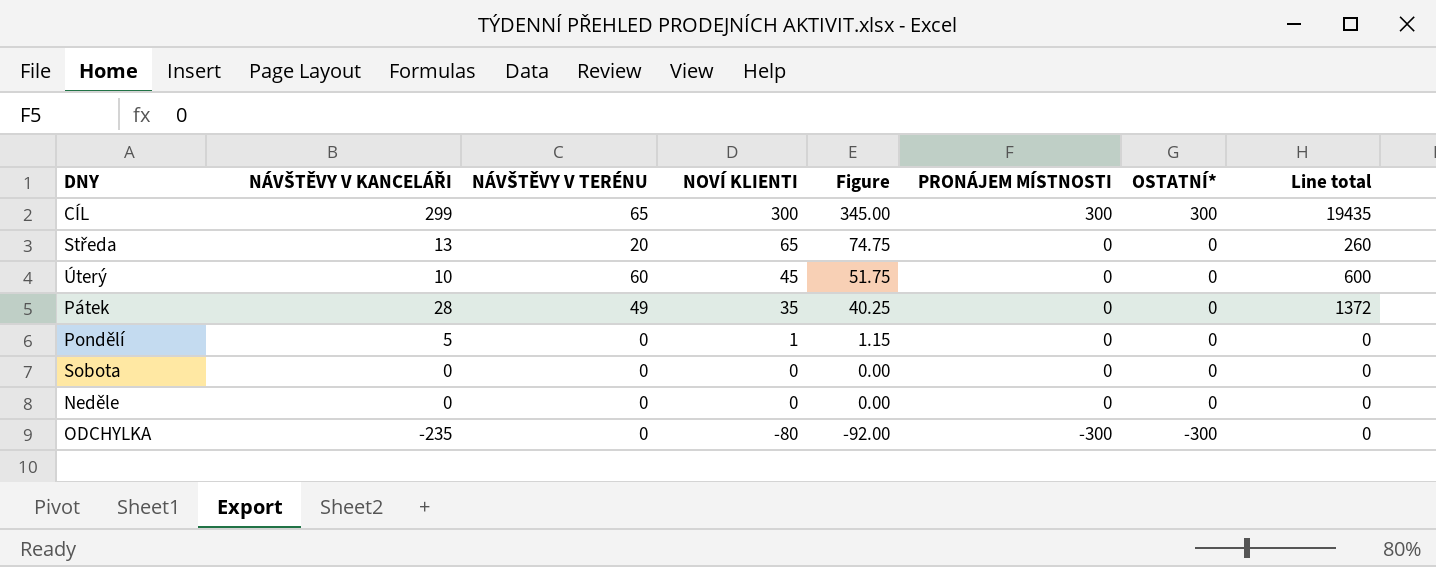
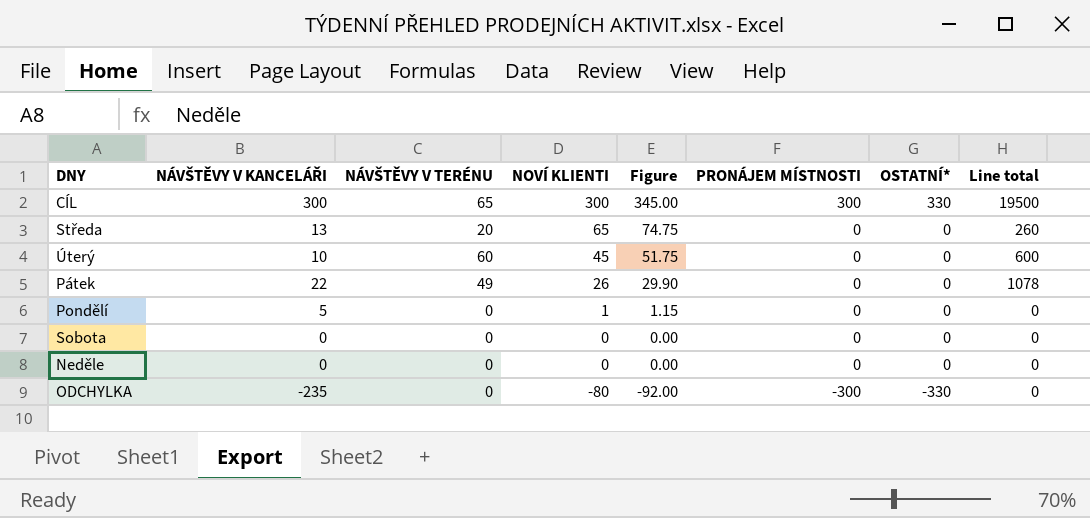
CÍL | NÁVŠTĚVY V KANCELÁŘI: 299 -> 300
CÍL | OSTATNÍ*: 300 -> 330
CÍL | Line total: 19435 -> 19500
Pátek | NÁVŠTĚVY V KANCELÁŘI: 28 -> 22
Pátek | NOVÍ KLIENTI: 35 -> 26
Pátek | Figure: 40.25 -> 29.90
Pátek | Line total: 1372 -> 1078
ODCHYLKA | OSTATNÍ*: -300 -> -330

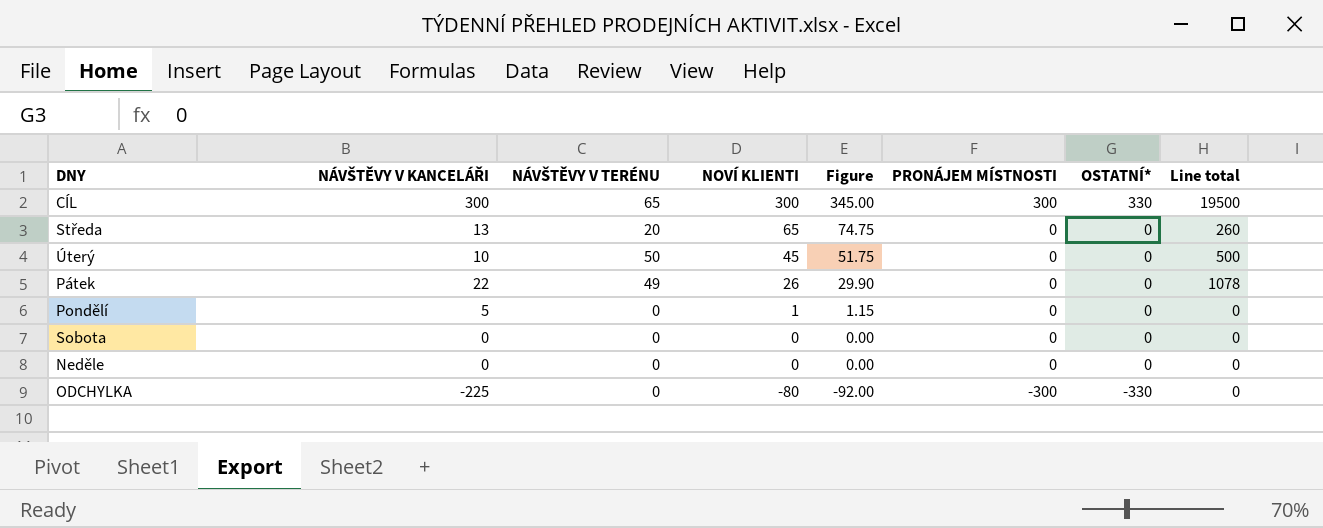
Úterý | NÁVŠTĚVY V TERÉNU: 60 -> 50
Úterý | Line total: 600 -> 500
ODCHYLKA | NÁVŠTĚVY V KANCELÁŘI: -235 -> -225

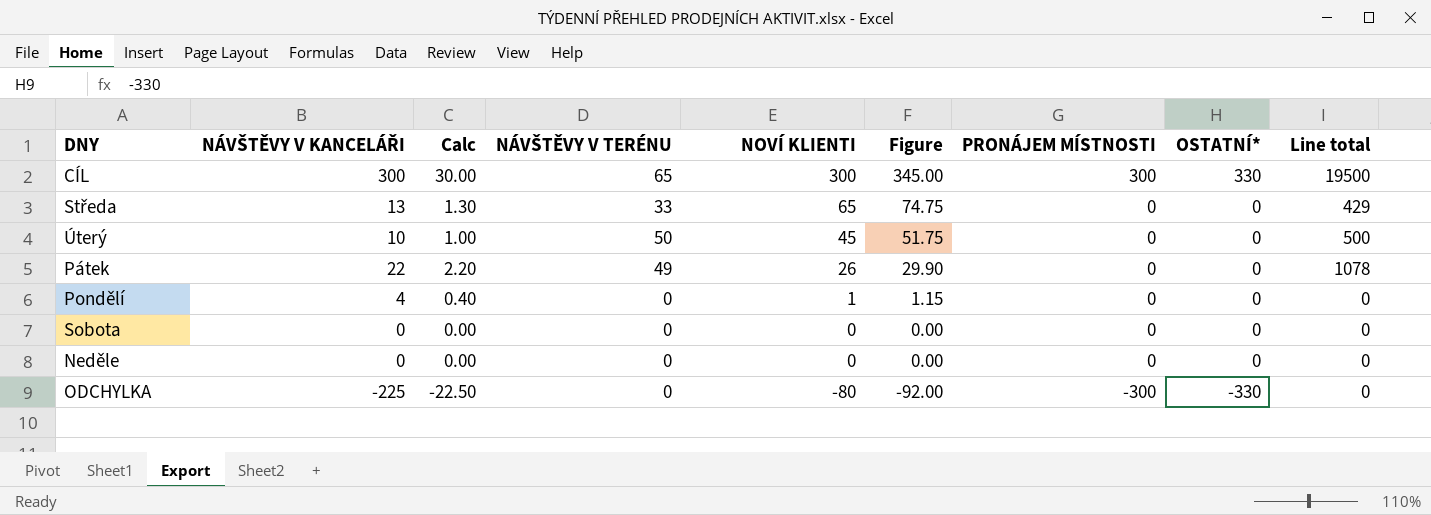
column Calc | formula: none -> [NÁVŠTĚVY V KANCELÁŘI] * 0.1
Středa | NÁVŠTĚVY V TERÉNU: 20 -> 33
Středa | Line total: 260 -> 429
Pondělí | NÁVŠTĚVY V KANCELÁŘI: 5 -> 4

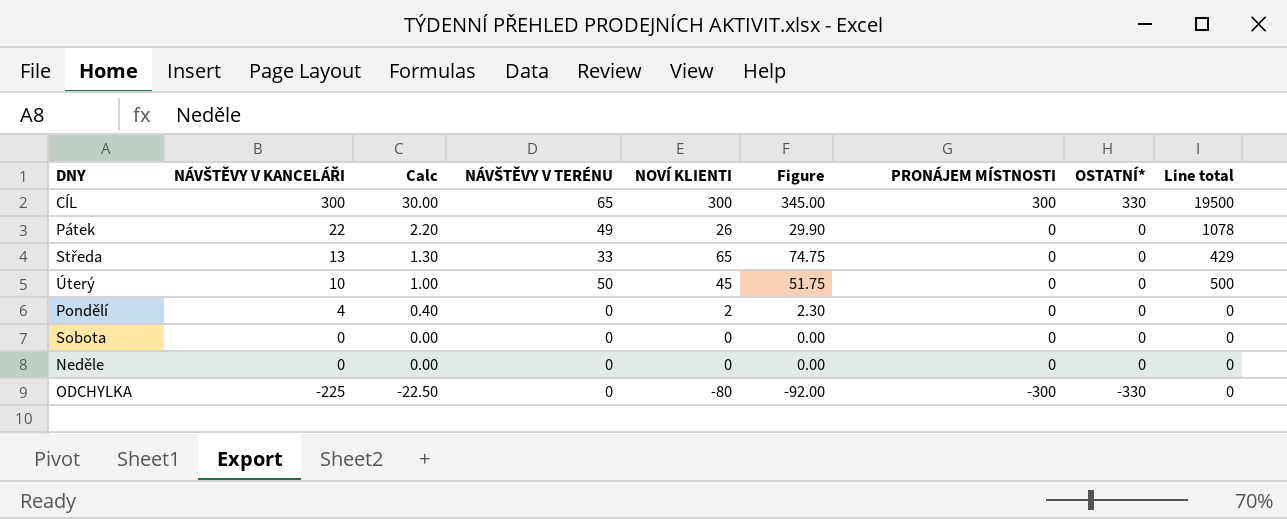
row order: NOVÍ KLIENTI descending -> NÁVŠTĚVY V KANCELÁŘI descending
Pondělí | NOVÍ KLIENTI: 1 -> 2
Pondělí | Figure: 1.15 -> 2.30

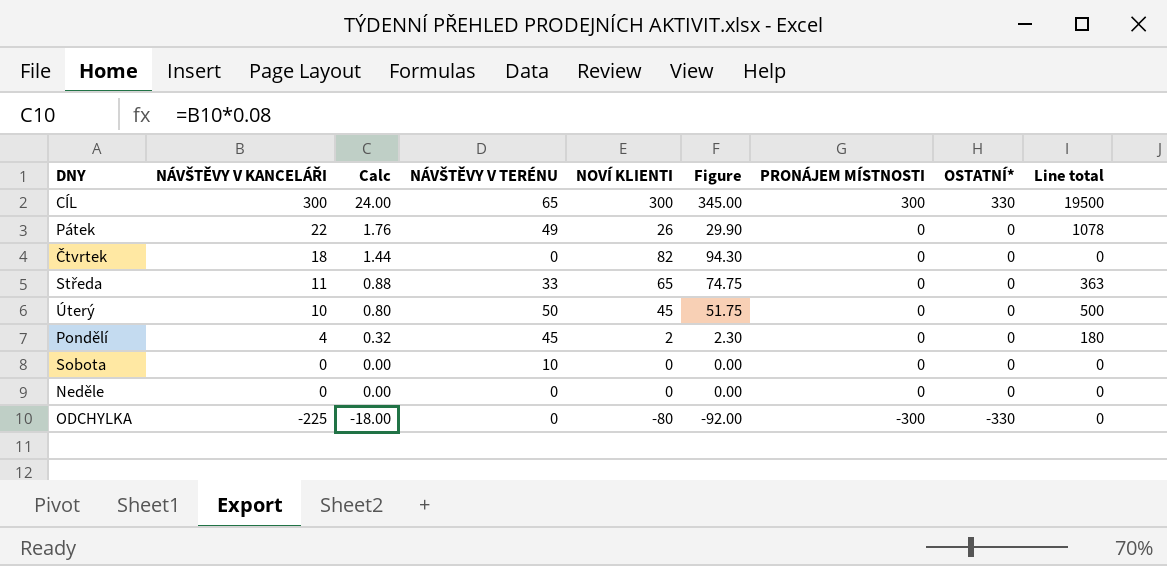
column Calc | formula: [NÁVŠTĚVY V KANCELÁŘI] * 0.1 -> [NÁVŠTĚVY V KANCELÁŘI] * 0.08
row Čtvrtek: none -> 18 | 1.44 | 0 | 82 | 94.30 | 0 | 0 | 0
Středa | NÁVŠTĚVY V KANCELÁŘI: 13 -> 11
Středa | Line total: 429 -> 363
Pondělí | NÁVŠTĚVY V TERÉNU: 0 -> 45
Pondělí | Line total: 0 -> 180
Sobota | NÁVŠTĚVY V TERÉNU: 0 -> 10

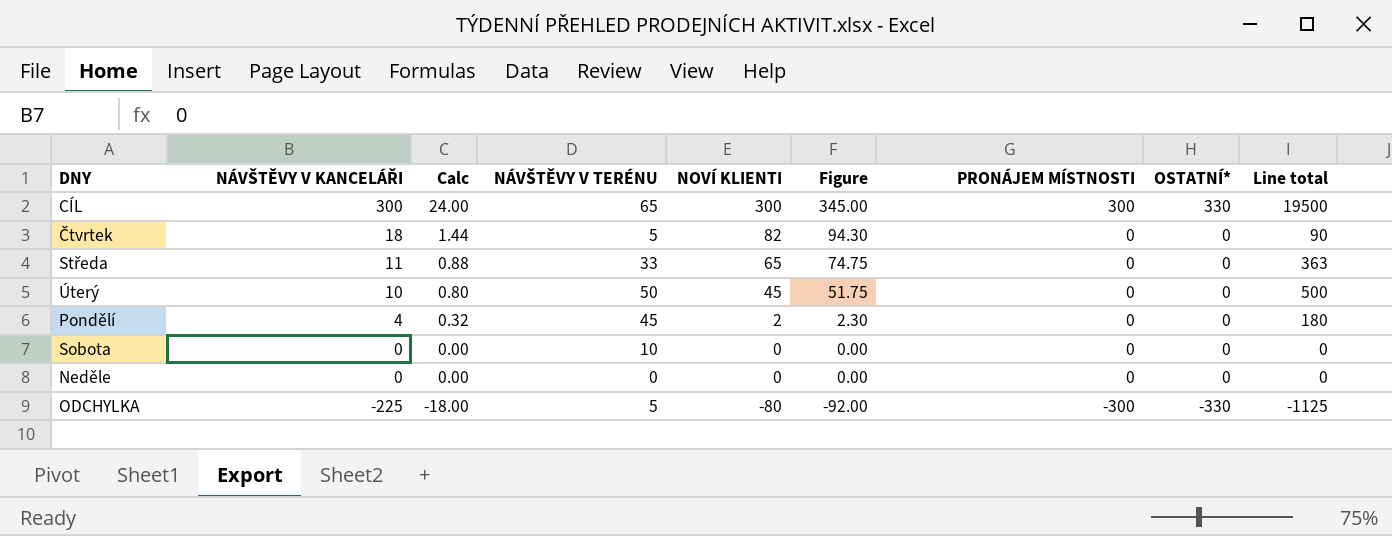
row Pátek: 22 | 1.76 | 49 | 26 | 29.90 | 0 | 0 | 1078 -> none
Čtvrtek | NÁVŠTĚVY V TERÉNU: 0 -> 5
Čtvrtek | Line total: 0 -> 90
ODCHYLKA | NÁVŠTĚVY V TERÉNU: 0 -> 5
ODCHYLKA | Line total: 0 -> -1125

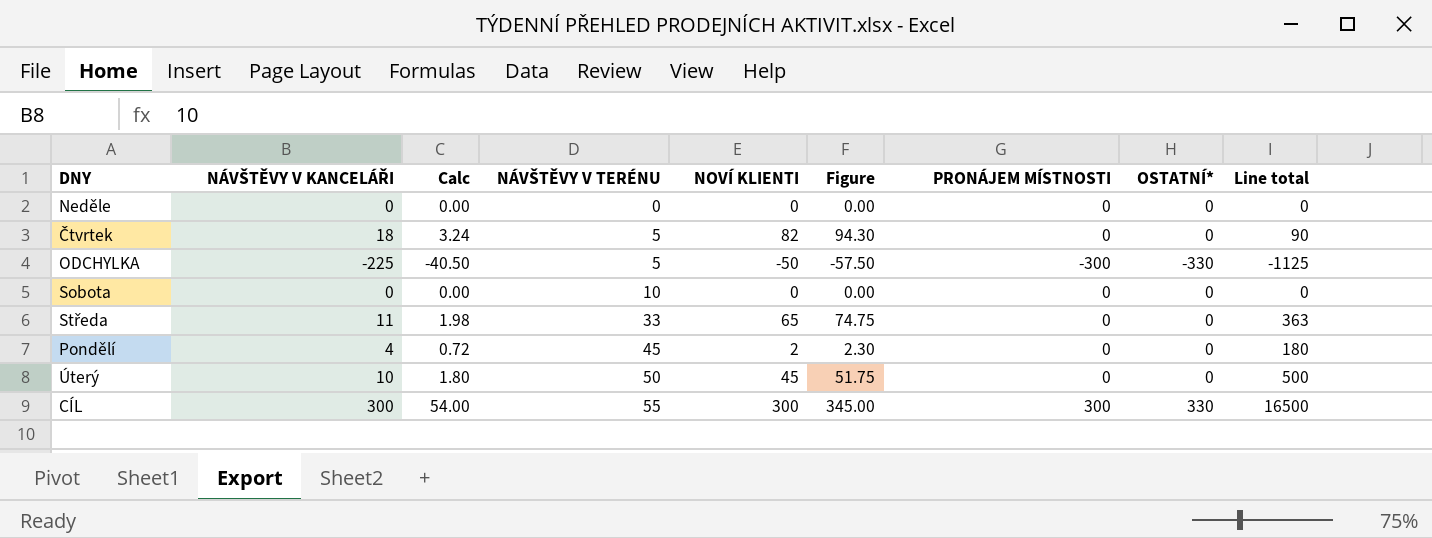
row order: NÁVŠTĚVY V KANCELÁŘI descending -> NÁVŠTĚVY V TERÉNU ascending
column Calc | formula: [NÁVŠTĚVY V KANCELÁŘI] * 0.08 -> [NÁVŠTĚVY V KANCELÁŘI] * 0.18
ODCHYLKA | NOVÍ KLIENTI: -80 -> -50
ODCHYLKA | Figure: -92.00 -> -57.50
CÍL | NÁVŠTĚVY V TERÉNU: 65 -> 55
CÍL | Line total: 19500 -> 16500

